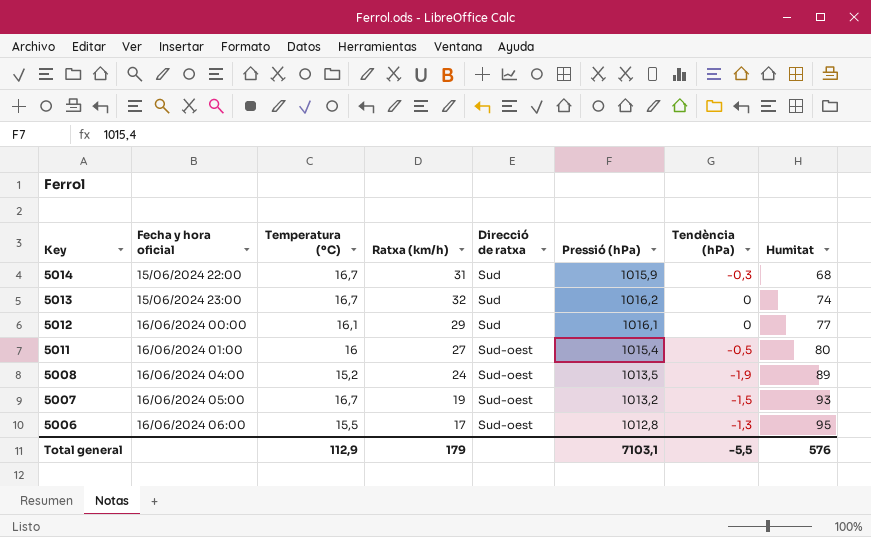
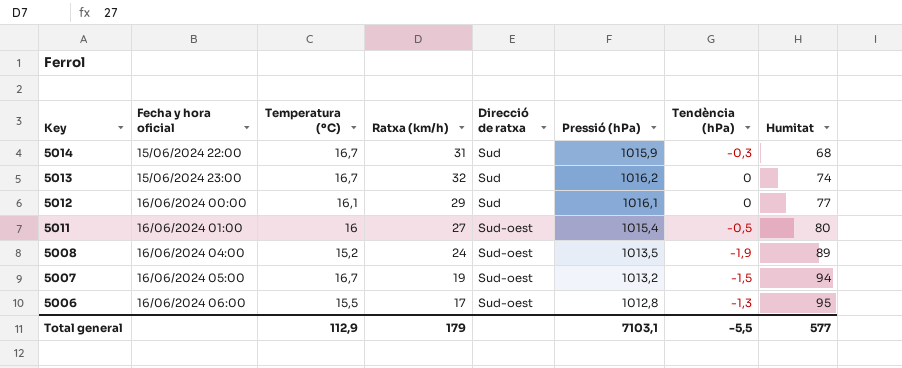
5007 | Humitat: 93 -> 94
Total general | Humitat: 576 -> 577

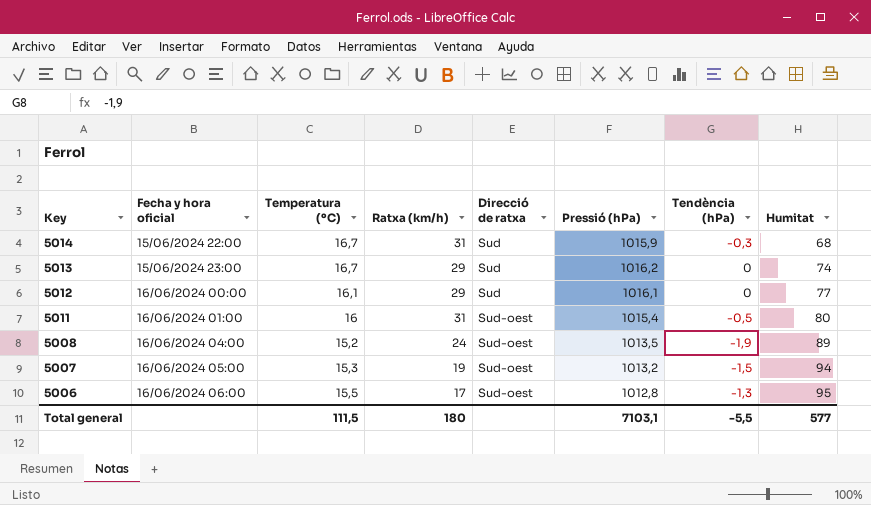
5013 | Ratxa (km/h): 32 -> 29
5011 | Ratxa (km/h): 27 -> 31
5007 | Temperatura (ºC): 16,7 -> 15,3
Total general | Temperatura (ºC): 112,9 -> 111,5
Total general | Ratxa (km/h): 179 -> 180

